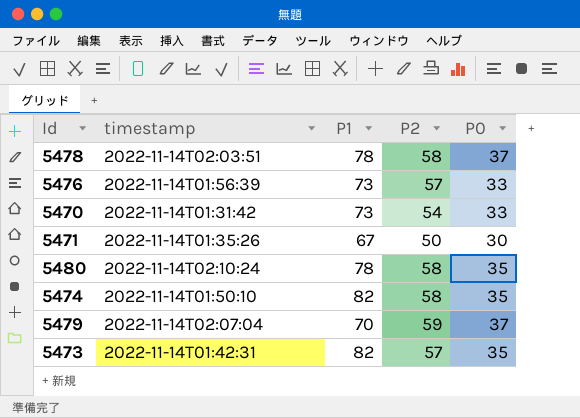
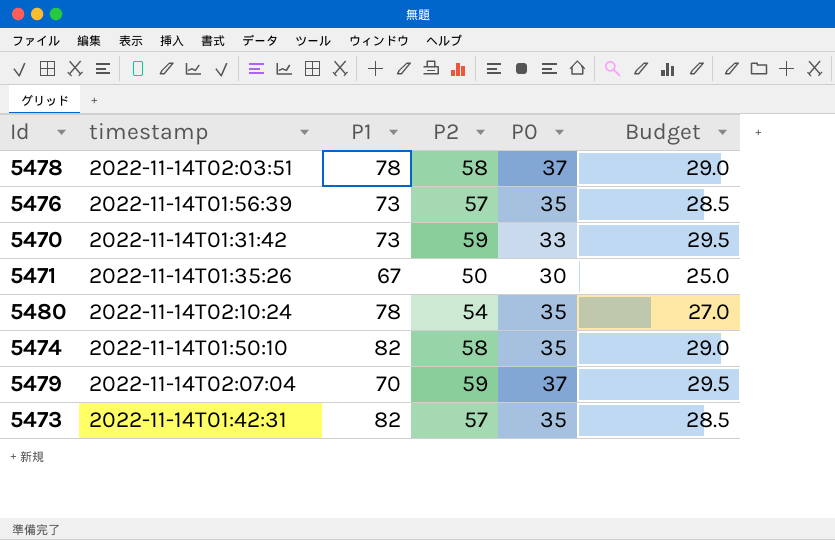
column Budget | formula: none -> [P2] * 0.5
5476 | P0: 33 -> 35
5470 | P2: 54 -> 59
5480 | P2: 58 -> 54

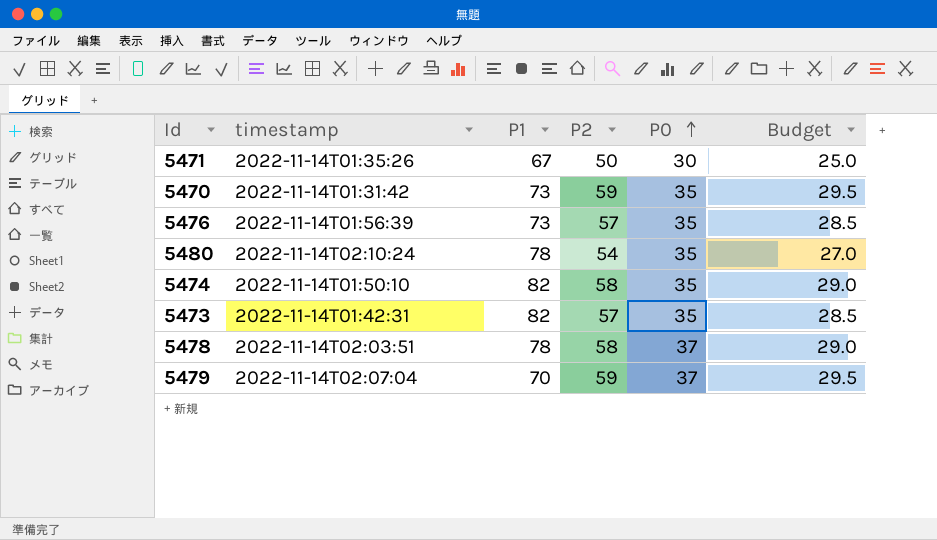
row order: none -> P0 ascending
5470 | P0: 33 -> 35

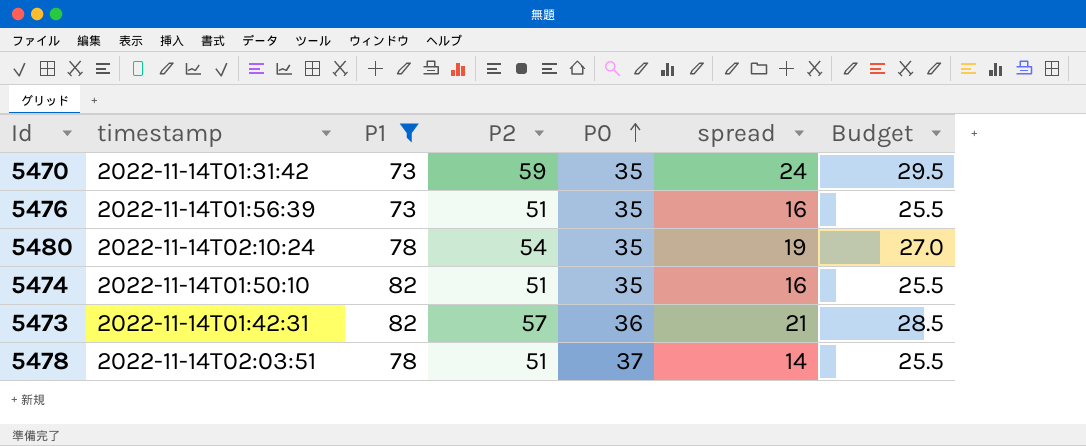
filter: none -> P1 >= 73
column spread | formula: none -> [P2] - [P0]
5476 | P2: 57 -> 51
5476 | Budget: 28.5 -> 25.5
5474 | P2: 58 -> 51
5474 | Budget: 29.0 -> 25.5
5473 | P0: 35 -> 36
5478 | P2: 58 -> 51
5478 | Budget: 29.0 -> 25.5

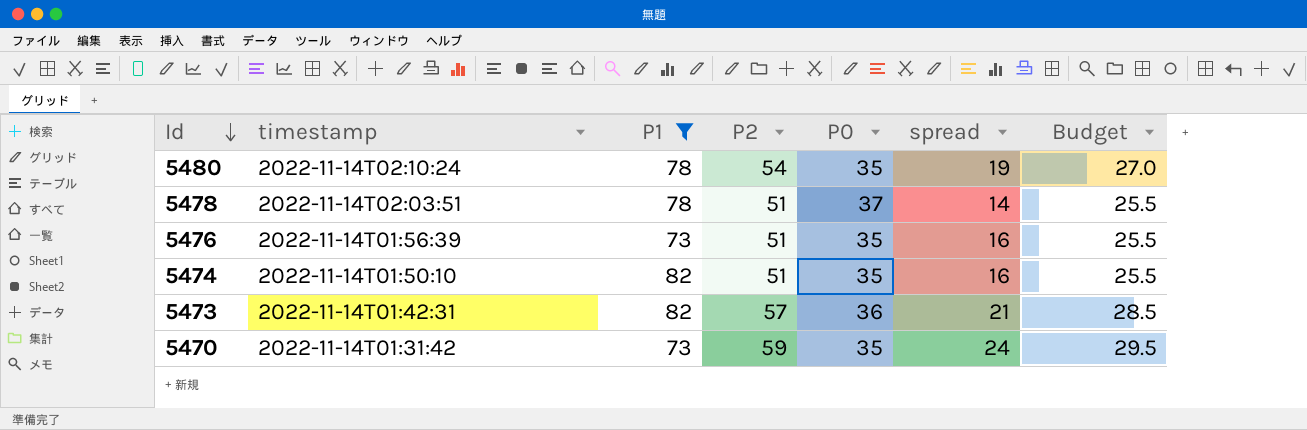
row order: P0 ascending -> Id descending

